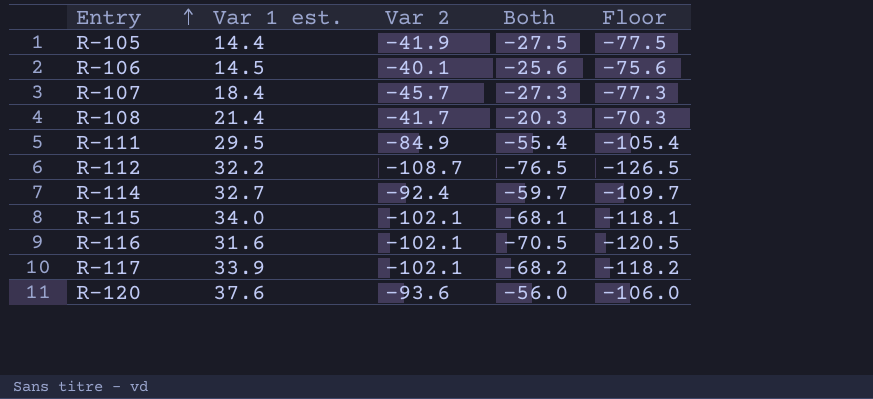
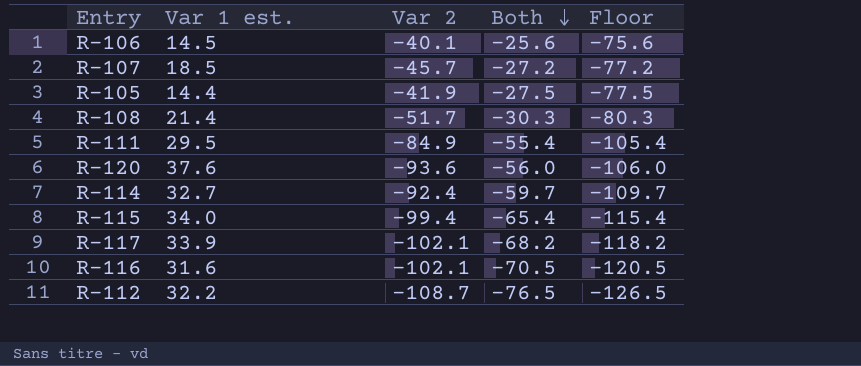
row order: Entry ascending -> Both descending
R-107 | Var 1 est.: 18.4 -> 18.5
R-107 | Both: -27.3 -> -27.2
R-107 | Floor: -77.3 -> -77.2
R-108 | Var 2: -41.7 -> -51.7
R-108 | Both: -20.3 -> -30.3
R-108 | Floor: -70.3 -> -80.3
R-115 | Var 2: -102.1 -> -99.4
R-115 | Both: -68.1 -> -65.4
R-115 | Floor: -118.1 -> -115.4

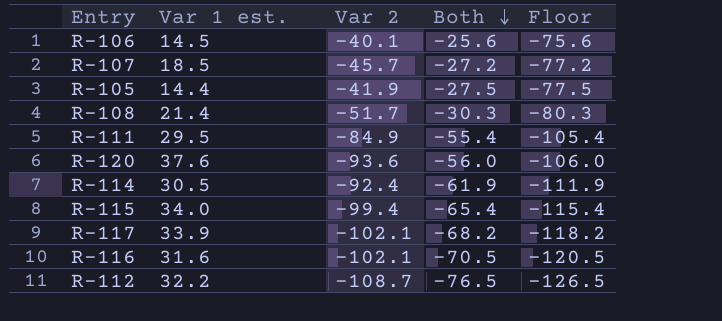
R-114 | Var 1 est.: 32.7 -> 30.5
R-114 | Both: -59.7 -> -61.9
R-114 | Floor: -109.7 -> -111.9

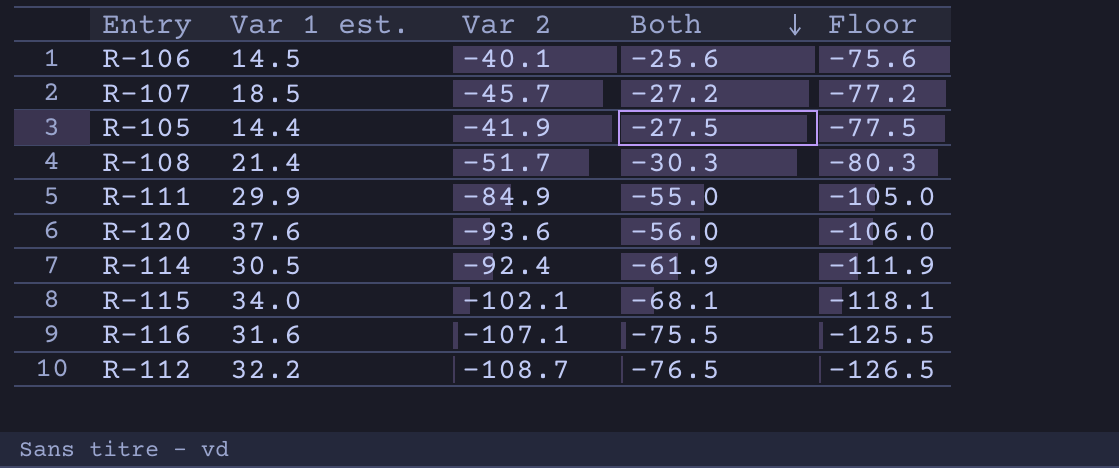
row R-117: 33.9 | -102.1 | -68.2 | -118.2 -> none
R-111 | Var 1 est.: 29.5 -> 29.9
R-111 | Both: -55.4 -> -55.0
R-111 | Floor: -105.4 -> -105.0
R-115 | Var 2: -99.4 -> -102.1
R-115 | Both: -65.4 -> -68.1
R-115 | Floor: -115.4 -> -118.1
R-116 | Var 2: -102.1 -> -107.1
R-116 | Both: -70.5 -> -75.5
R-116 | Floor: -120.5 -> -125.5

